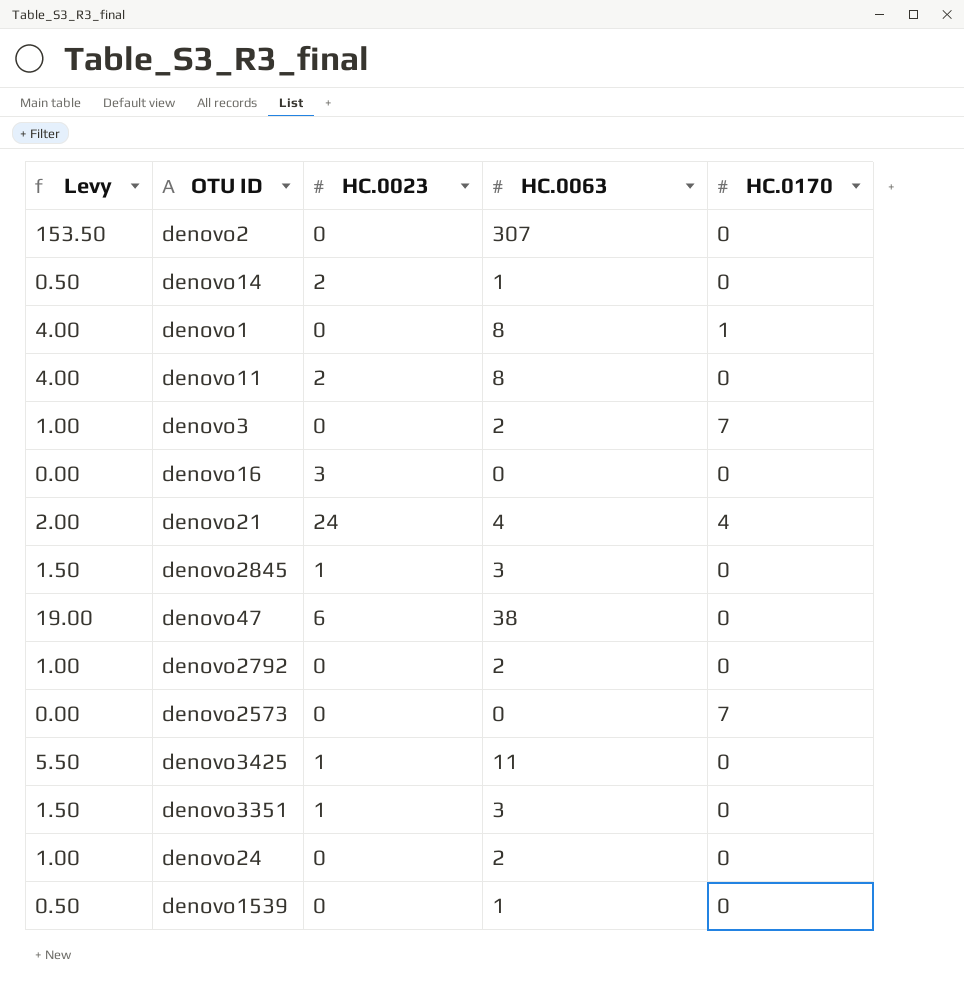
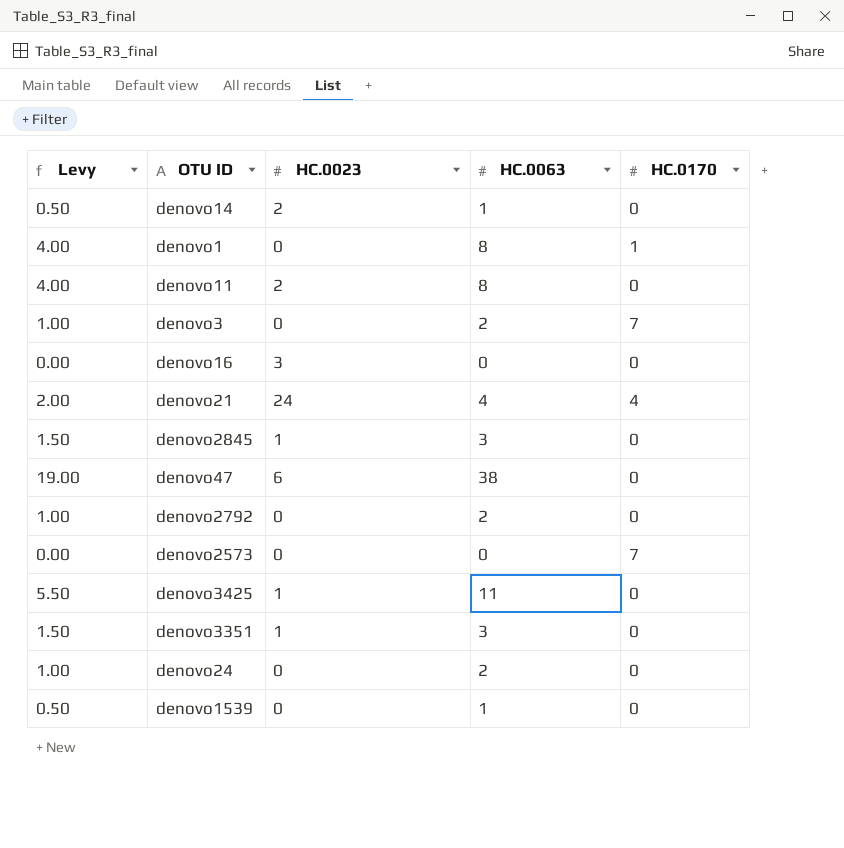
row denovo2: 153.50 | 0 | 307 | 0 -> none

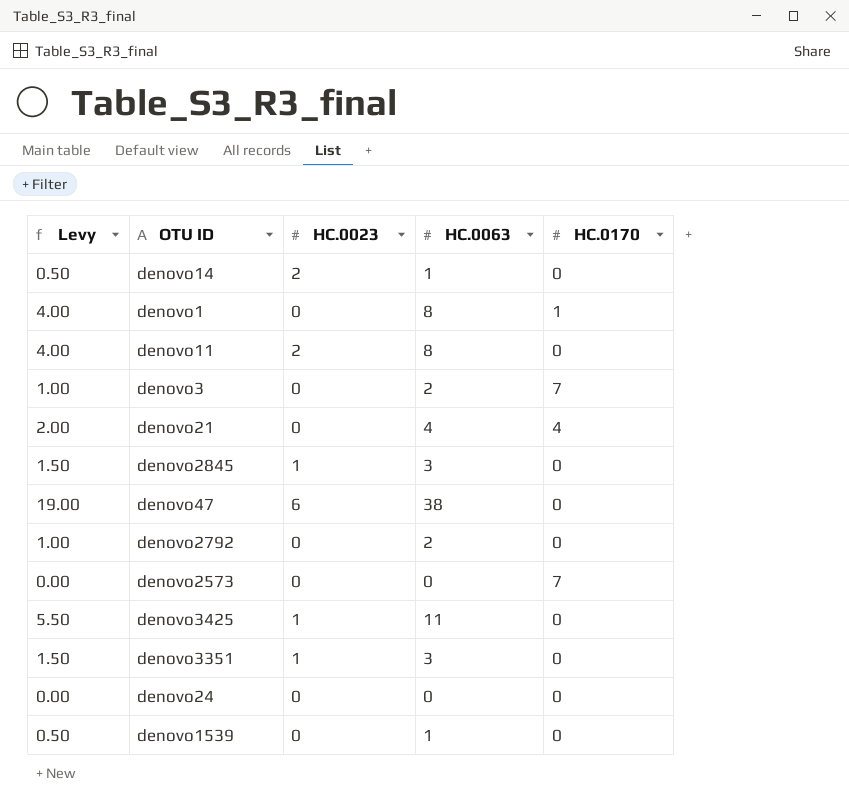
row denovo16: 0.00 | 3 | 0 | 0 -> none
denovo21 | HC.0023: 24 -> 0
denovo24 | Levy: 1.00 -> 0.00
denovo24 | HC.0063: 2 -> 0

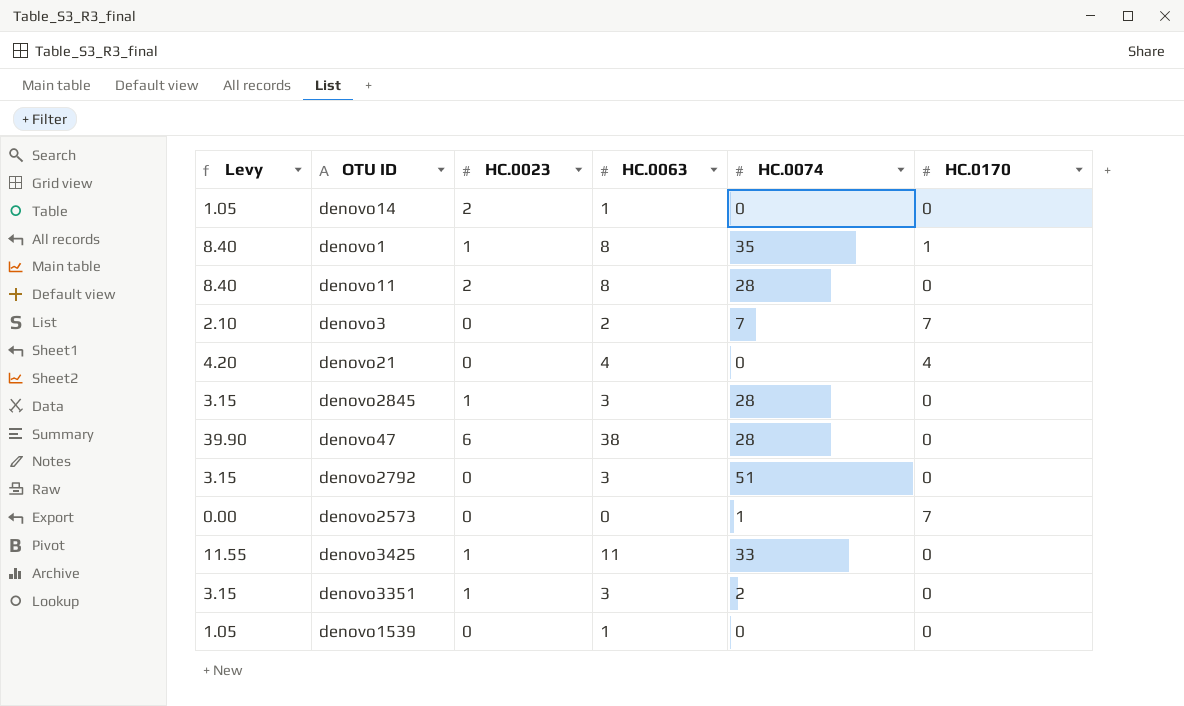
column Levy | formula: [HC.0063] * 0.5 -> [HC.0063] * 1.05
column HC.0074 | position: none -> 5
row denovo24: 0.00 | 0 | 0 | 0 -> none
denovo1 | HC.0023: 0 -> 1
denovo2792 | HC.0063: 2 -> 3

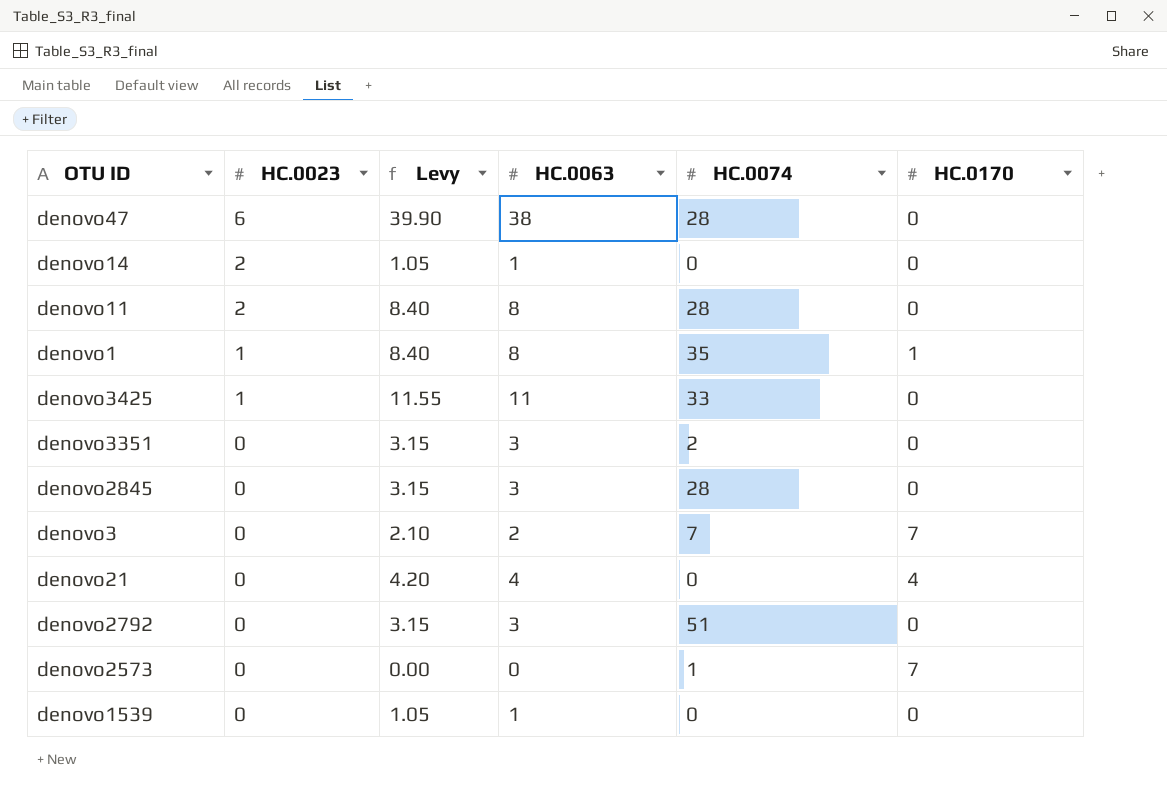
row order: none -> HC.0023 descending
column Levy | position: 1 -> 3
denovo3351 | HC.0023: 1 -> 0
denovo2845 | HC.0023: 1 -> 0

